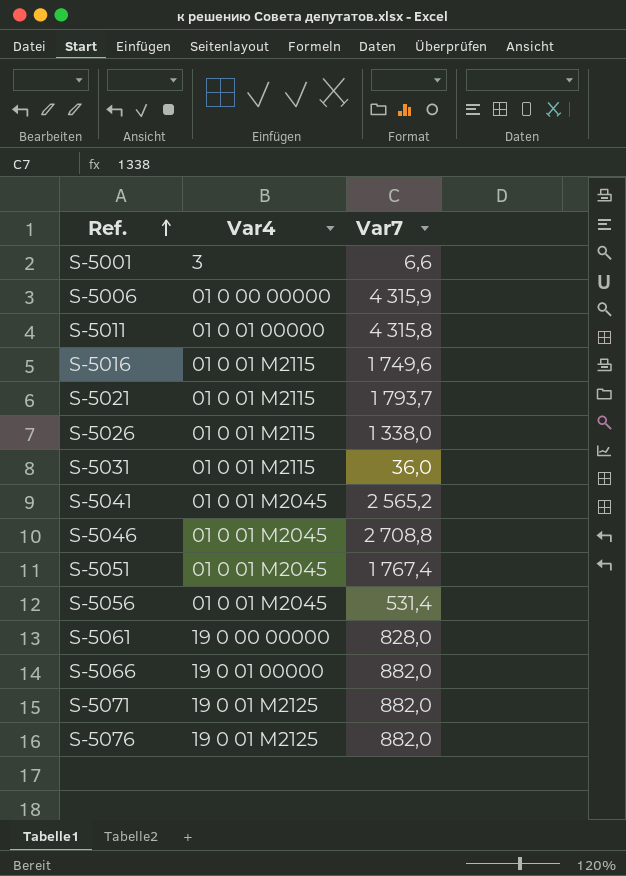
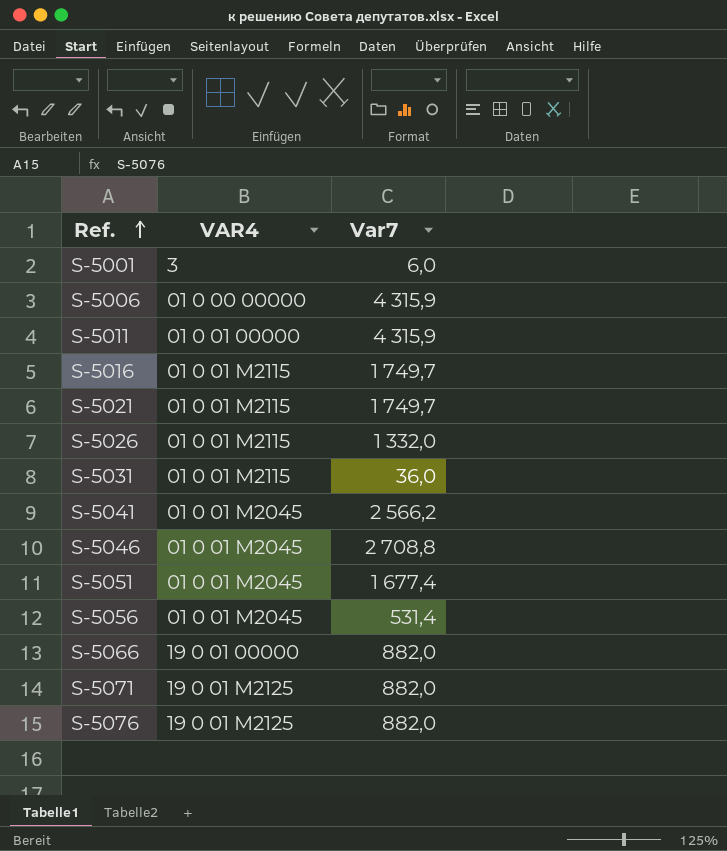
column name: Var4 -> VAR4
row S-5061: 19 0 00 00000 | 828,0 -> none
S-5001 | Var7: 6,6 -> 6,0
S-5011 | Var7: 4 315,8 -> 4 315,9
S-5016 | Var7: 1 749,6 -> 1 749,7
S-5021 | Var7: 1 793,7 -> 1 749,7
S-5026 | Var7: 1 338,0 -> 1 332,0
S-5041 | Var7: 2 565,2 -> 2 566,2
S-5051 | Var7: 1 767,4 -> 1 677,4

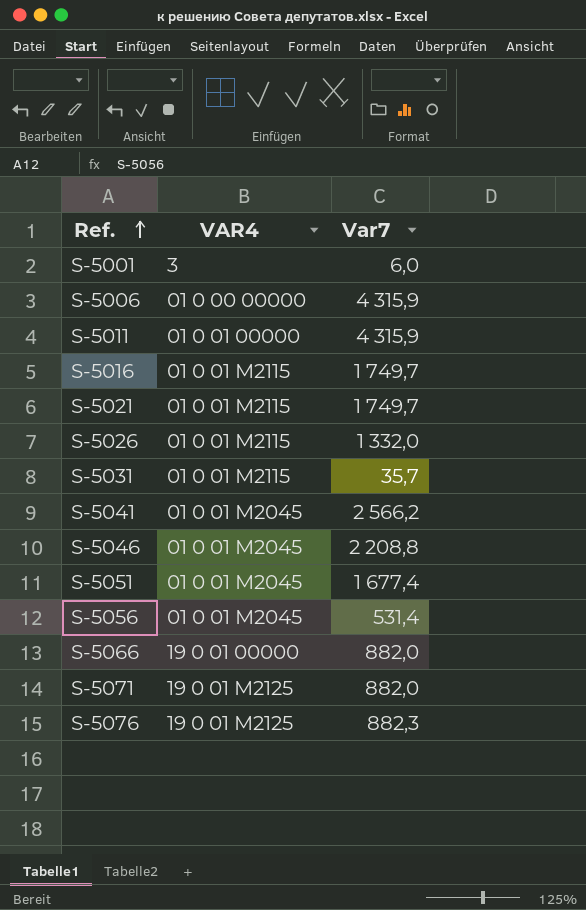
S-5031 | Var7: 36,0 -> 35,7
S-5046 | Var7: 2 708,8 -> 2 208,8
S-5076 | Var7: 882,0 -> 882,3

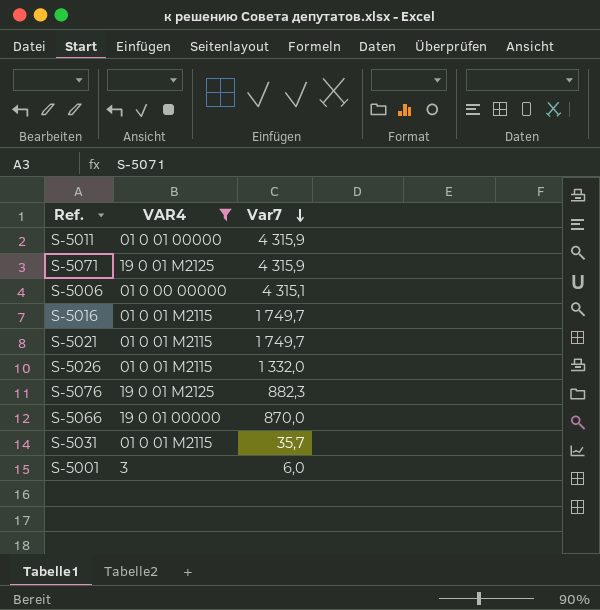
filter: none -> VAR4 != 01 0 01 М2045
row order: Ref. ascending -> Var7 descending
S-5071 | Var7: 882,0 -> 4 315,9
S-5006 | Var7: 4 315,9 -> 4 315,1
S-5066 | Var7: 882,0 -> 870,0

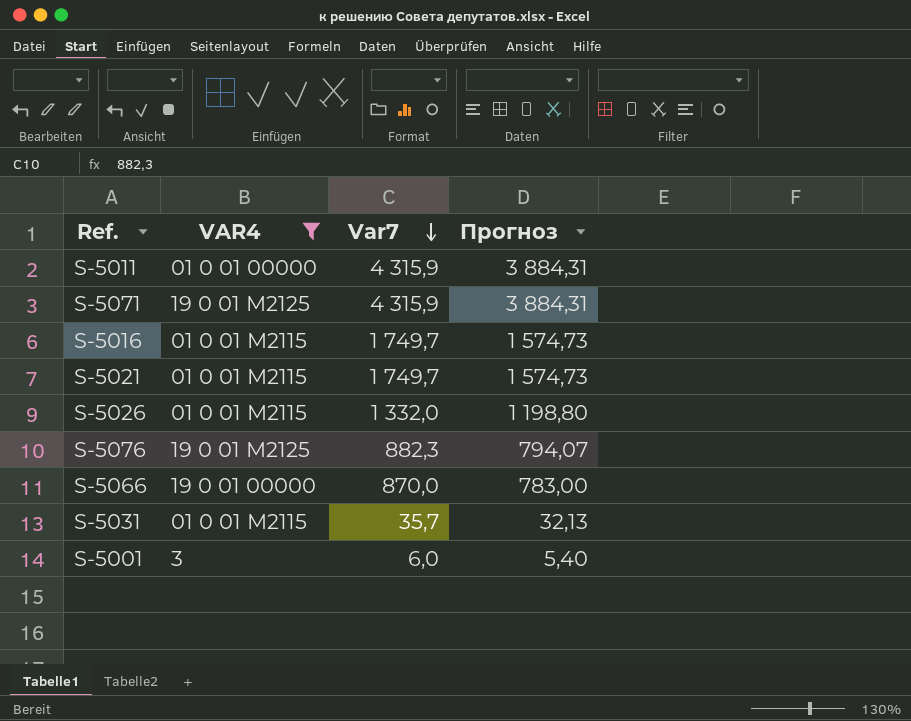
column Прогноз | formula: none -> [Var7] * 0,9
row S-5006: 01 0 00 00000 | 4 315,1 -> none

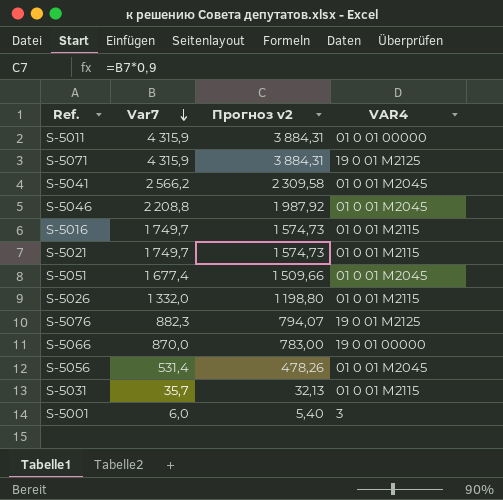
filter: VAR4 != 01 0 01 М2045 -> none
column name: Прогноз -> Прогноз v2
column VAR4 | position: 2 -> 4

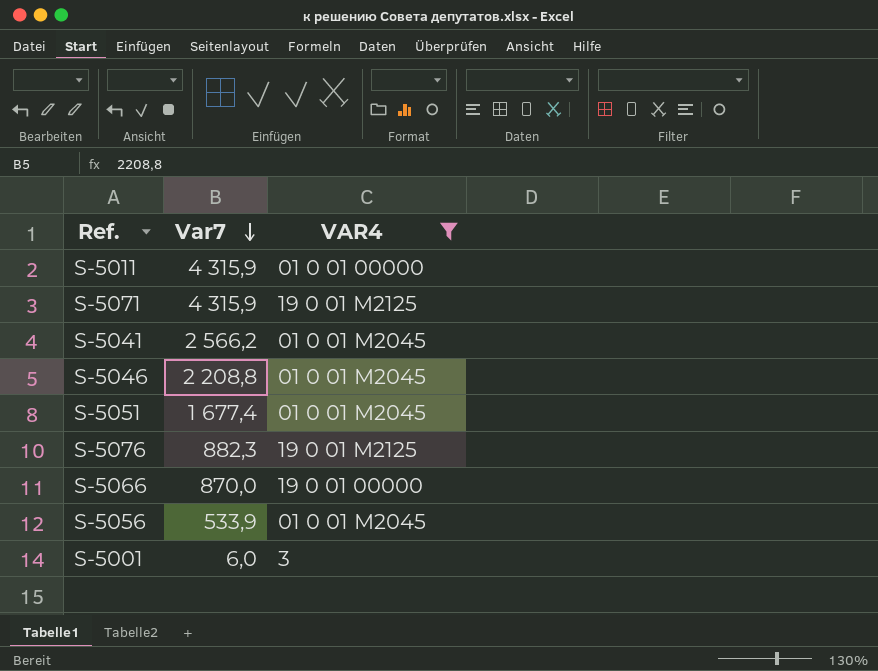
filter: none -> VAR4 != 01 0 01 М2115
column Прогноз v2 | formula: [Var7] * 0,9 -> none
S-5056 | Var7: 531,4 -> 533,9

